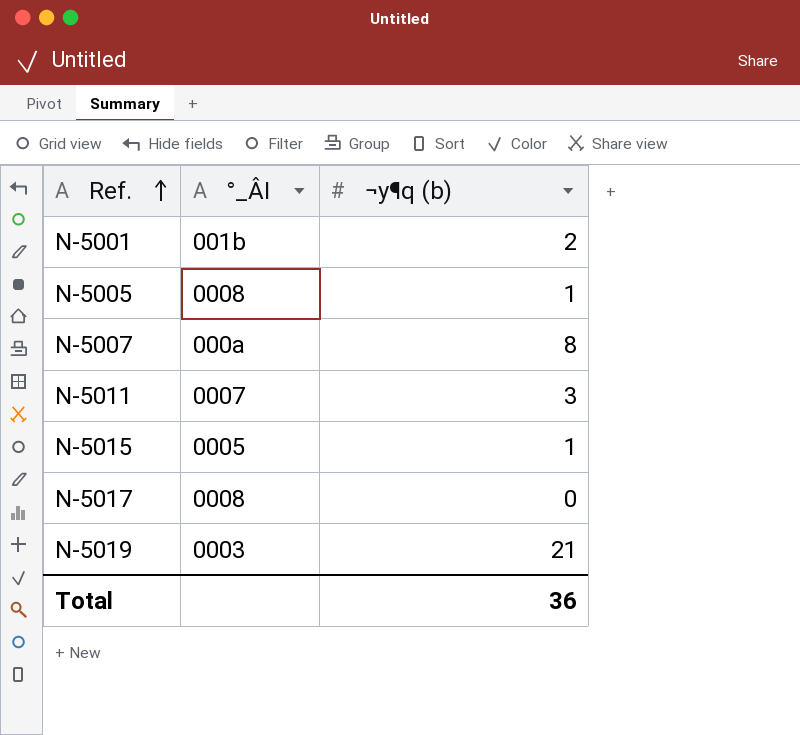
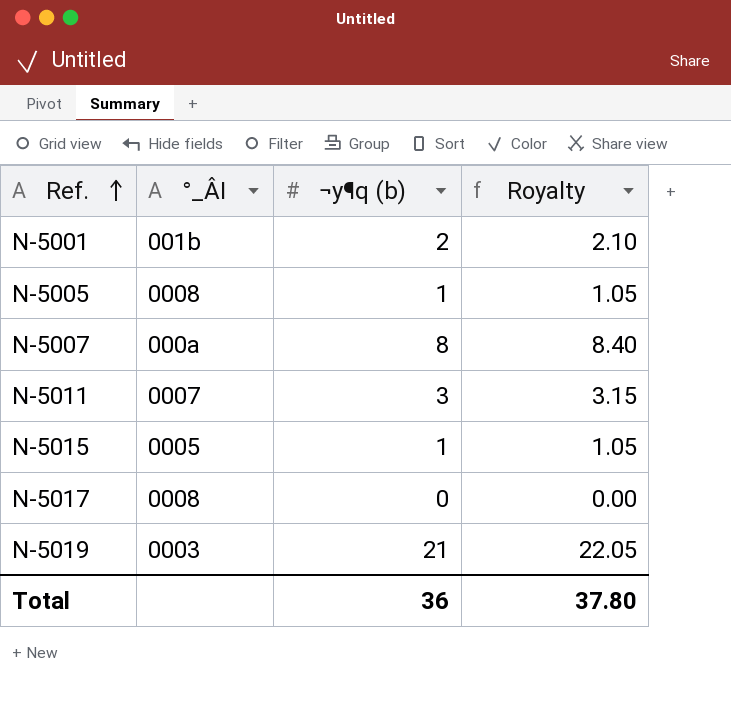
column Royalty | formula: none -> [¬y¶q (b)] * 1.05

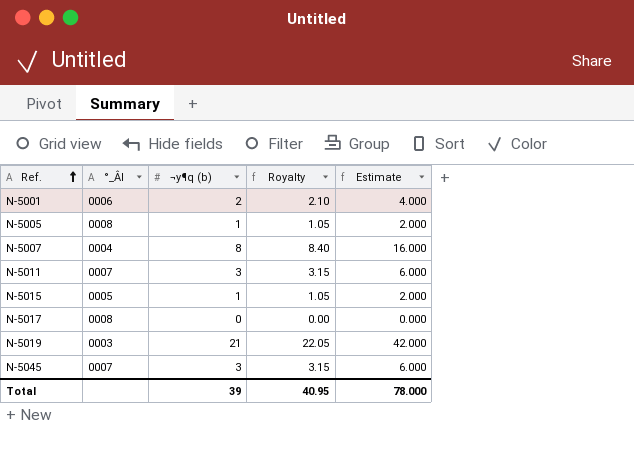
column Estimate | formula: none -> [¬y¶q (b)] * 2
N-5001 | °_ÂI: 001b -> 0006
N-5007 | °_ÂI: 000a -> 0004
row N-5045: none -> 0007 | 3 | 3.15 | 6.000
Total | ¬y¶q (b): 36 -> 39
Total | Royalty: 37.80 -> 40.95

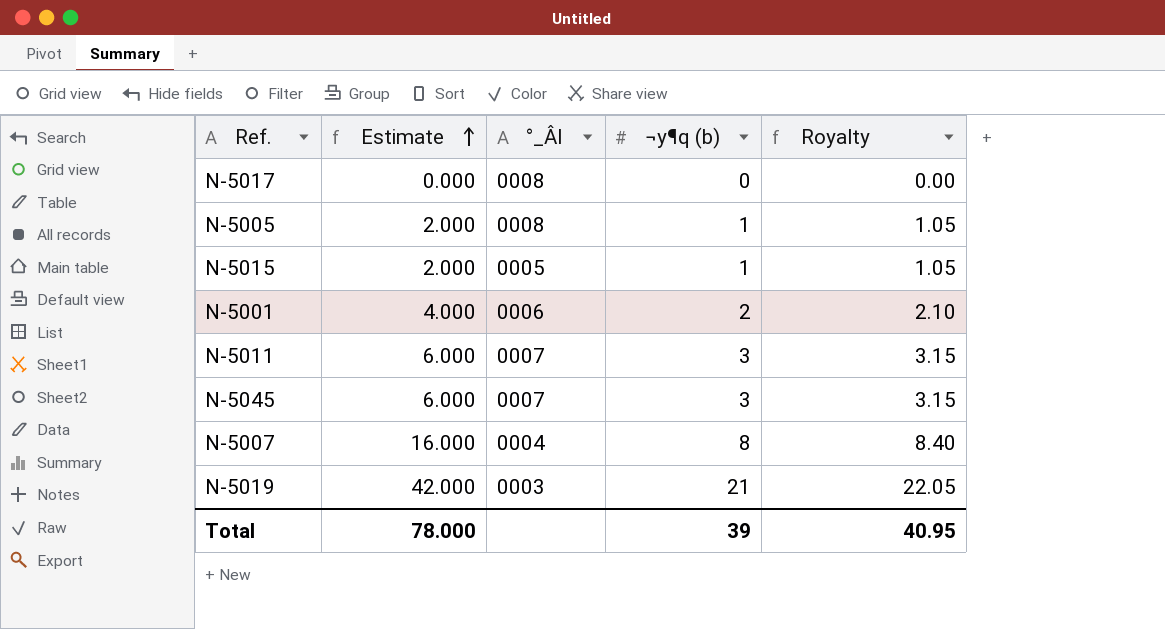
row order: Ref. ascending -> Estimate ascending
column Estimate | position: 5 -> 2

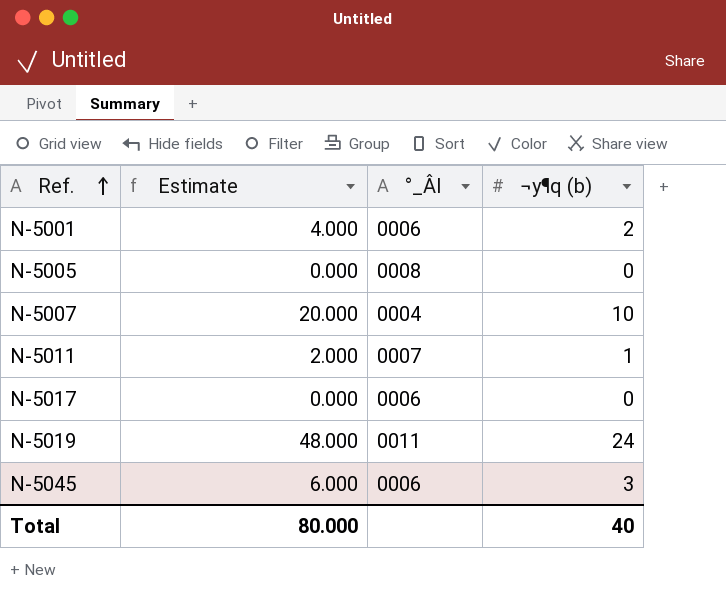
row order: Estimate ascending -> Ref. ascending
column Royalty | formula: [¬y¶q (b)] * 1.05 -> none
row N-5015: 2.000 | 0005 | 1 | 1.05 -> none
N-5005 | Estimate: 2.000 -> 0.000
N-5005 | ¬y¶q (b): 1 -> 0
N-5007 | Estimate: 16.000 -> 20.000
N-5007 | ¬y¶q (b): 8 -> 10
N-5011 | Estimate: 6.000 -> 2.000
N-5011 | ¬y¶q (b): 3 -> 1
N-5017 | °_ÂI: 0008 -> 0006
N-5019 | Estimate: 42.000 -> 48.000
N-5019 | °_ÂI: 0003 -> 0011
N-5019 | ¬y¶q (b): 21 -> 24
N-5045 | °_ÂI: 0007 -> 0006
Total | Estimate: 78.000 -> 80.000
Total | ¬y¶q (b): 39 -> 40

